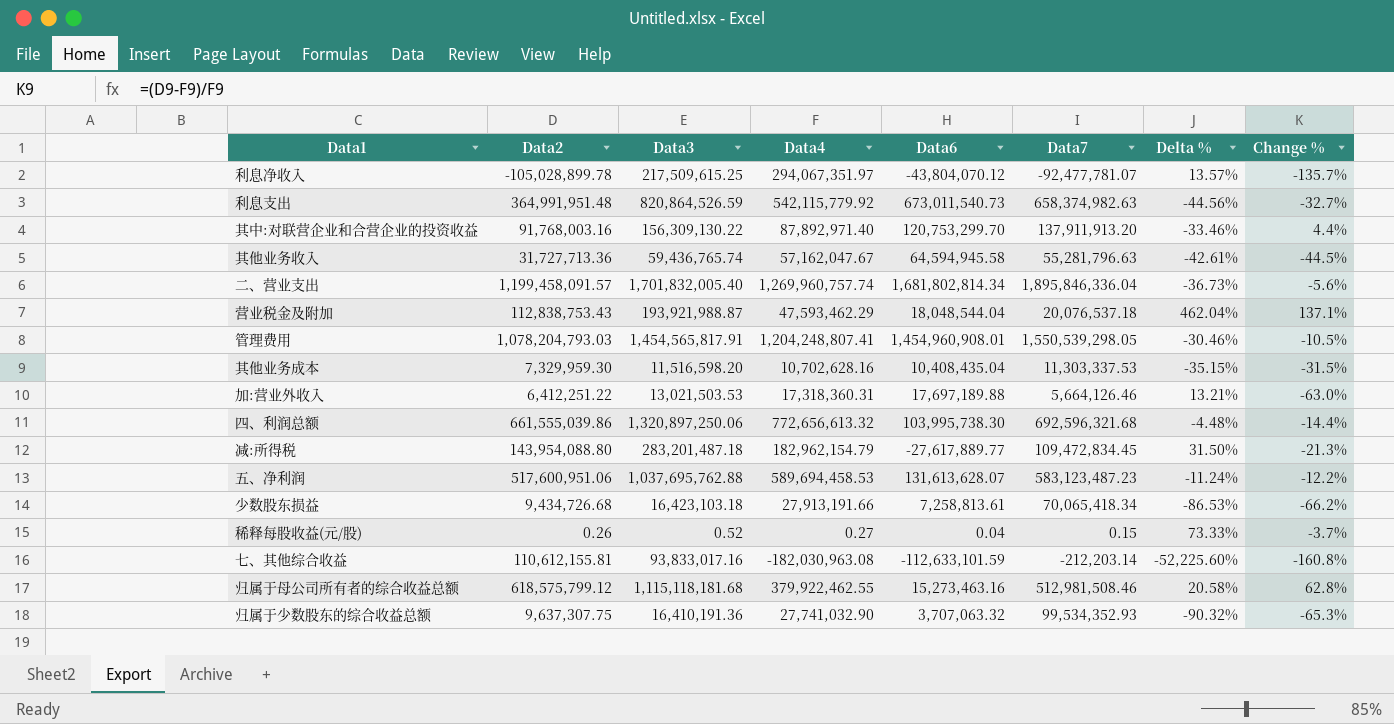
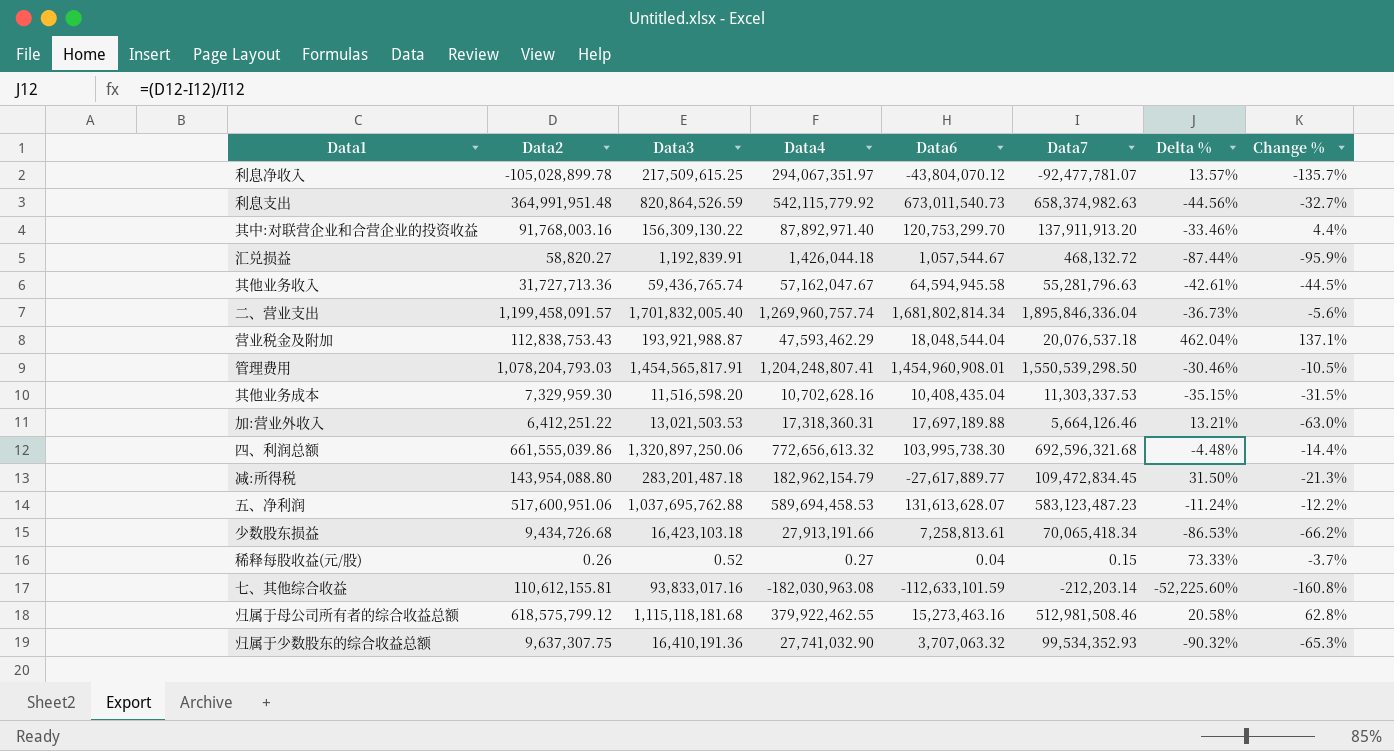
row 汇兑损益: none -> 58,820.27 | 1,192,839.91 | 1,426,044.18 | 1,057,544.67 | 468,132.72 | -87.44% | -95.9%
管理费用 | Data7: 1,550,539,298.05 -> 1,550,539,298.50

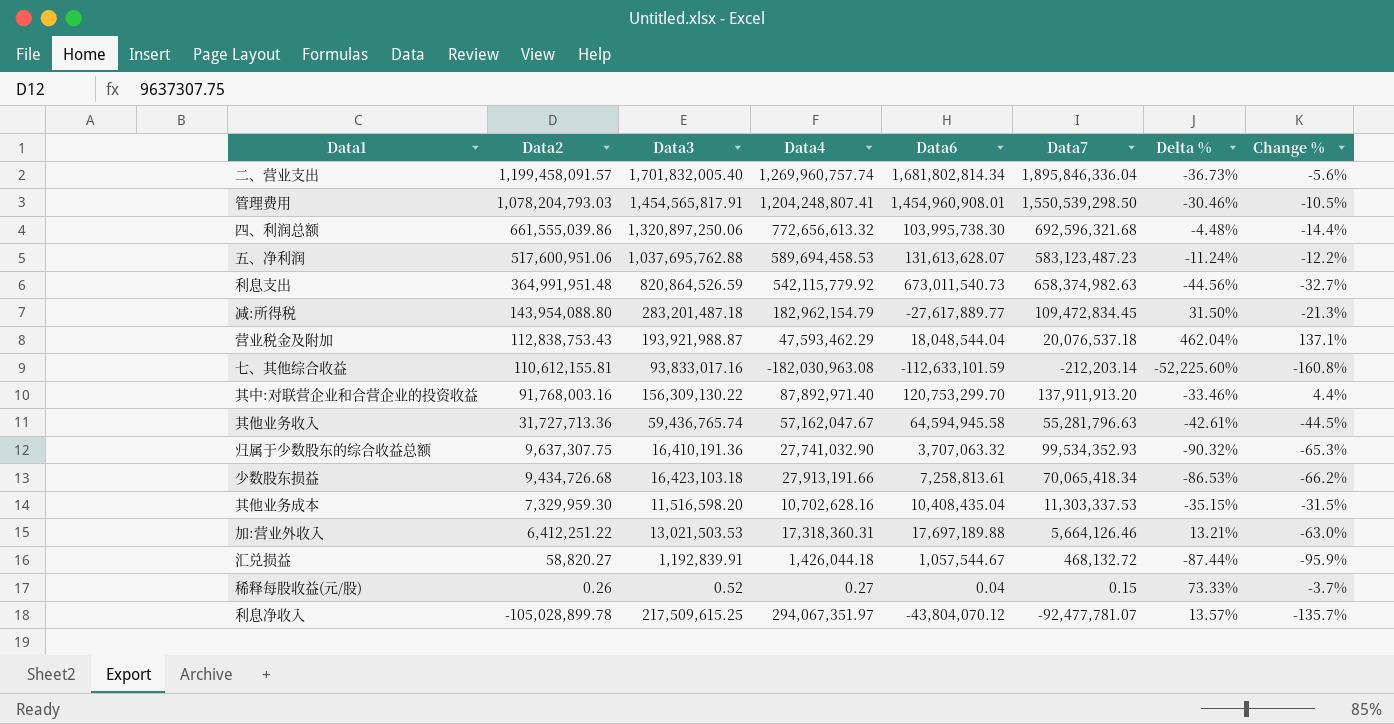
row order: none -> Data2 descending
row 归属于母公司所有者的综合收益总额: 618,575,799.12 | 1,115,118,181.68 | 379,922,462.55 | 15,273,463.16 | 512,981,508.46 | 20.58% | 62.8% -> none

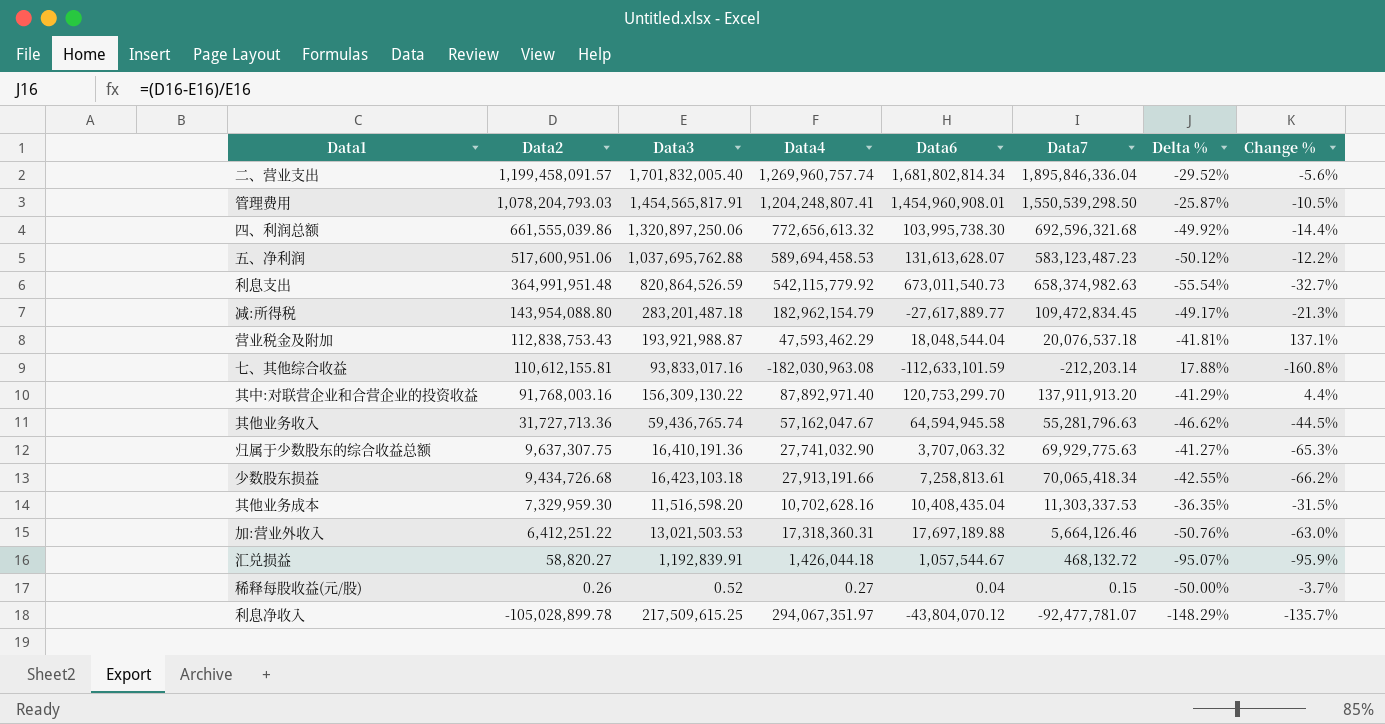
column Delta % | formula: ([Data2] - [Data7]) / [Data7] -> ([Data2] - [Data3]) / [Data3]
归属于少数股东的综合收益总额 | Data7: 99,534,352.93 -> 69,929,775.63

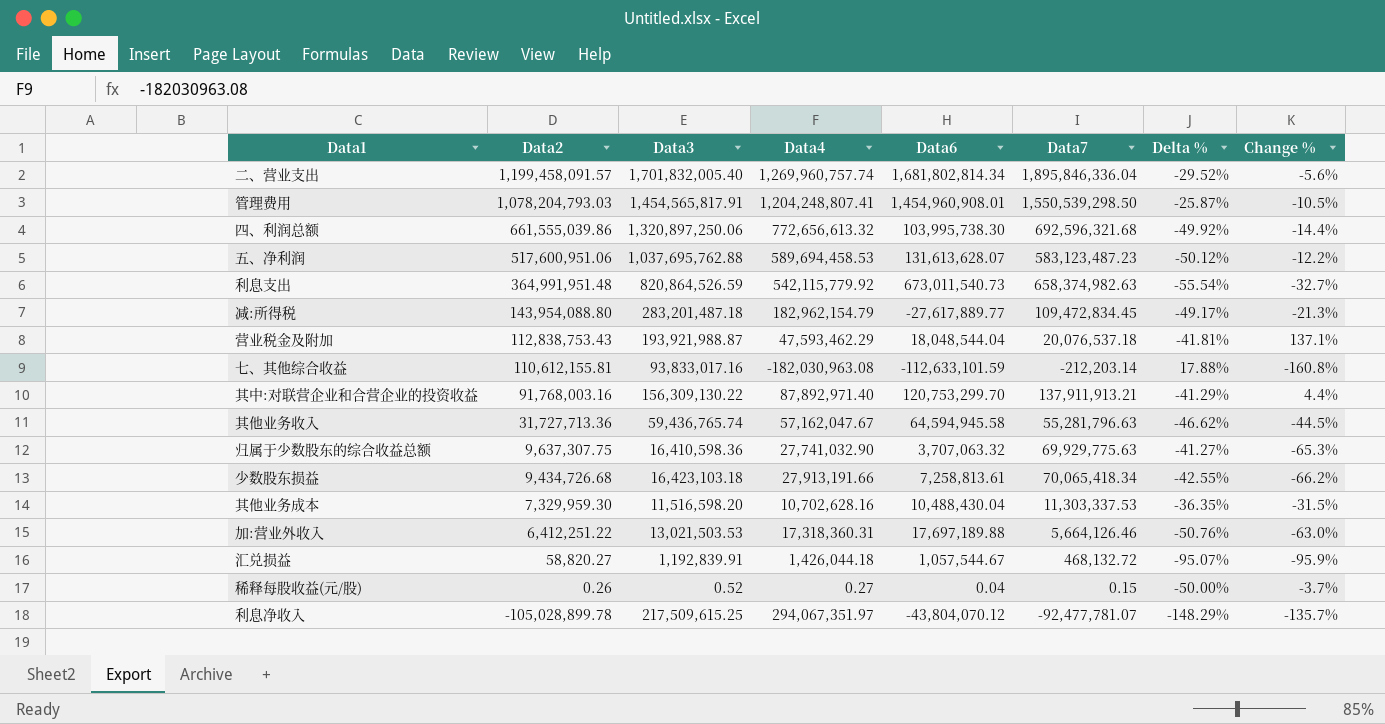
其中:对联营企业和合营企业的投资收益 | Data7: 137,911,913.20 -> 137,911,913.21
归属于少数股东的综合收益总额 | Data3: 16,410,191.36 -> 16,410,598.36
其他业务成本 | Data6: 10,408,435.04 -> 10,488,430.04

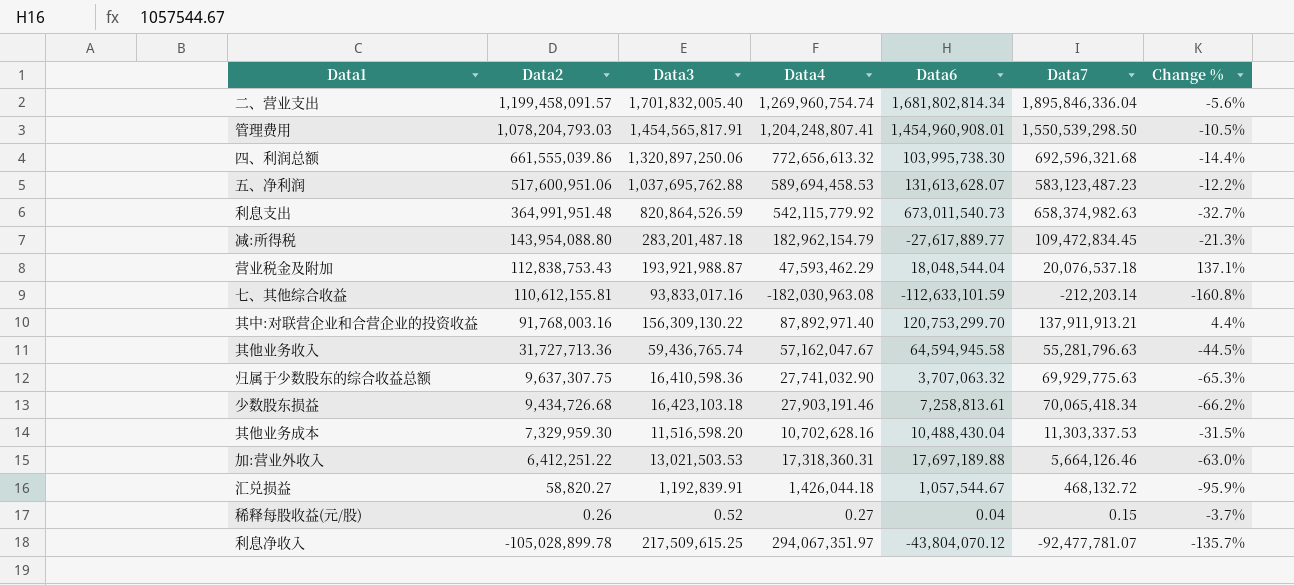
column Delta % | formula: ([Data2] - [Data3]) / [Data3] -> none
二、营业支出 | Data4: 1,269,960,757.74 -> 1,269,960,754.74
少数股东损益 | Data4: 27,913,191.66 -> 27,903,191.46

